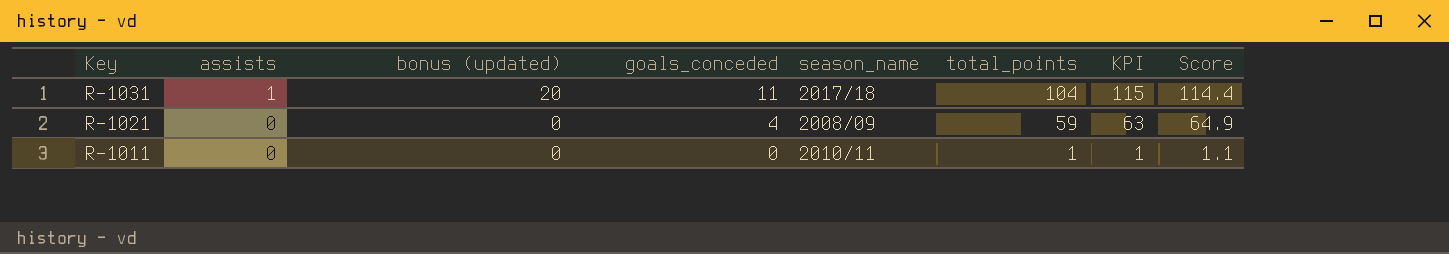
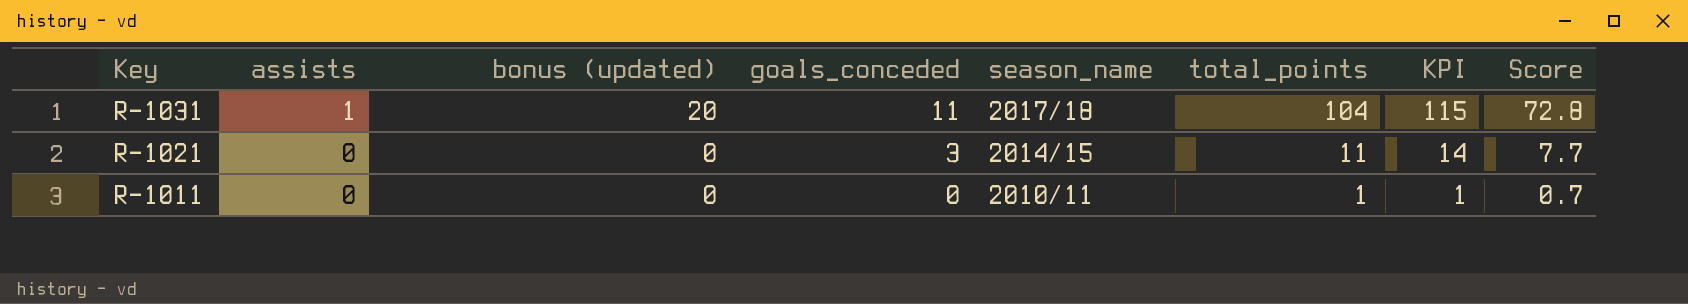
column Score | formula: [total_points] * 1.1 -> [total_points] * 0.7
R-1021 | goals_conceded: 4 -> 3
R-1021 | season_name: 2008/09 -> 2014/15
R-1021 | total_points: 59 -> 11
R-1021 | KPI: 63 -> 14

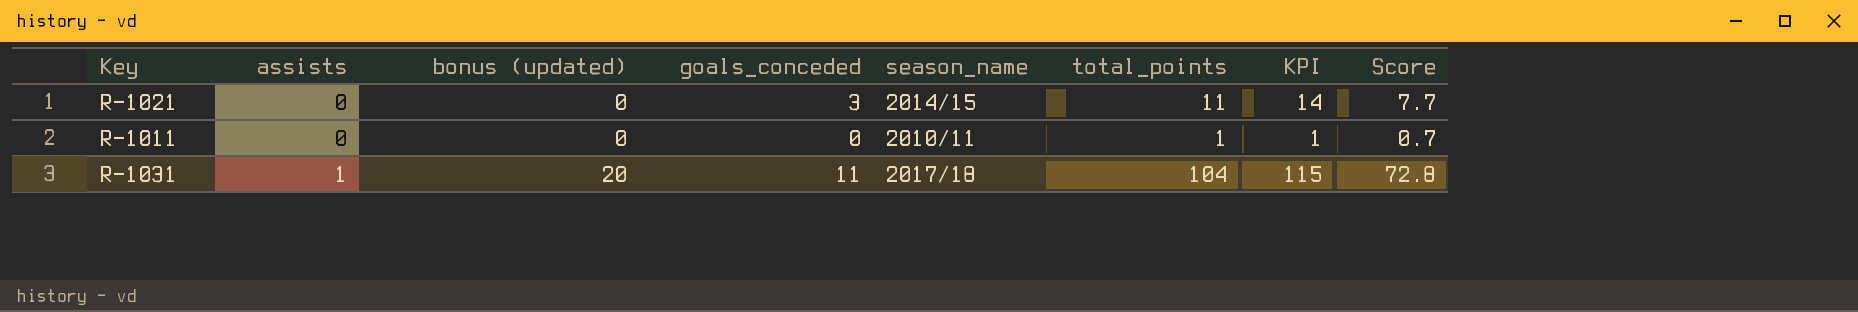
row order: Key descending -> assists ascending

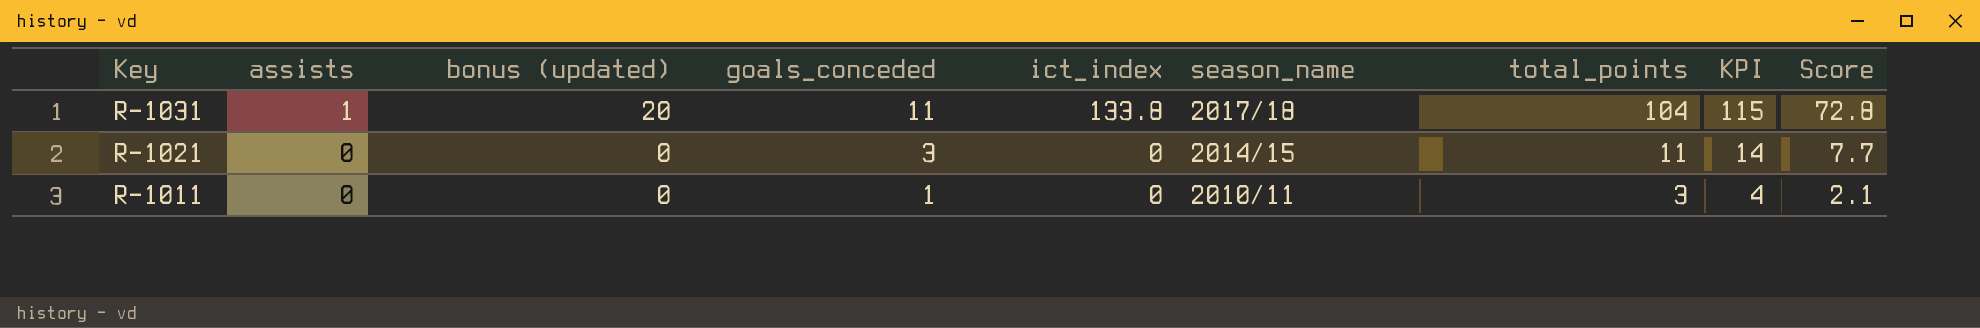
row order: assists ascending -> Key descending
column ict_index | position: none -> 5
R-1011 | goals_conceded: 0 -> 1
R-1011 | total_points: 1 -> 3
R-1011 | KPI: 1 -> 4
R-1011 | Score: 0.7 -> 2.1

